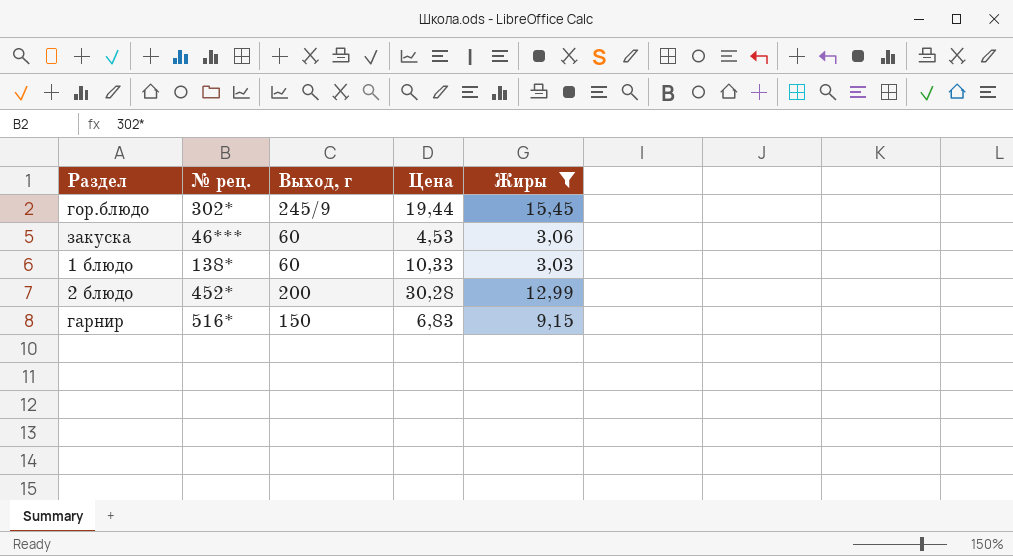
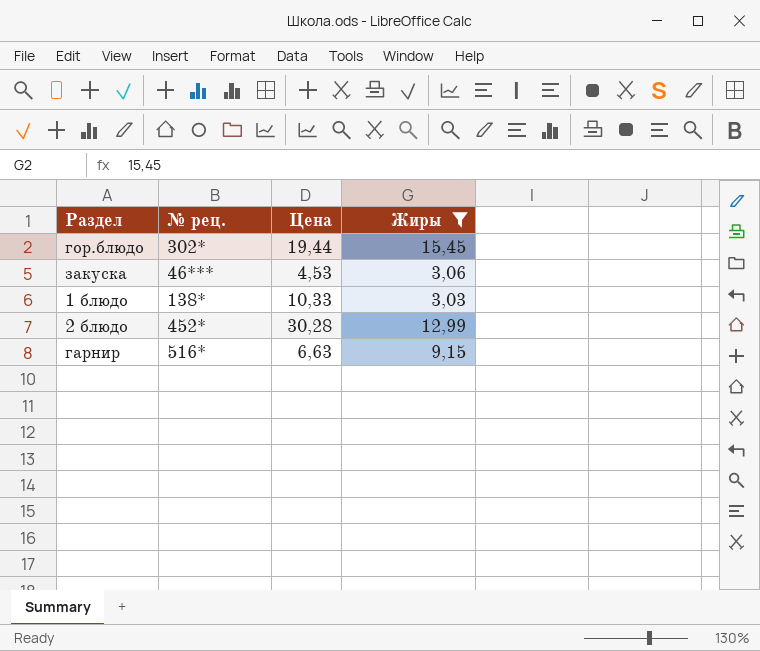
column Выход, г | position: 3 -> none
гарнир | Цена: 6,83 -> 6,63

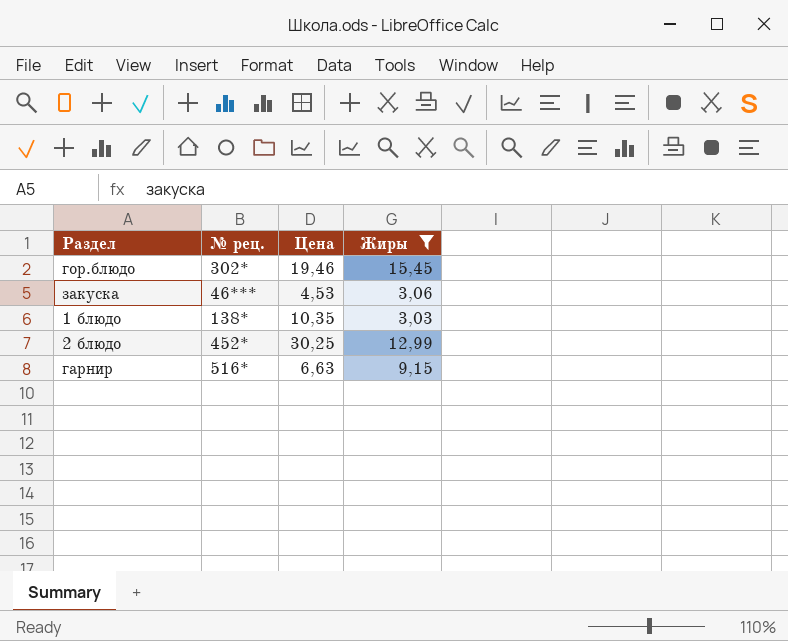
гор.блюдо | Цена: 19,44 -> 19,46
1 блюдо | Цена: 10,33 -> 10,35
2 блюдо | Цена: 30,28 -> 30,25

